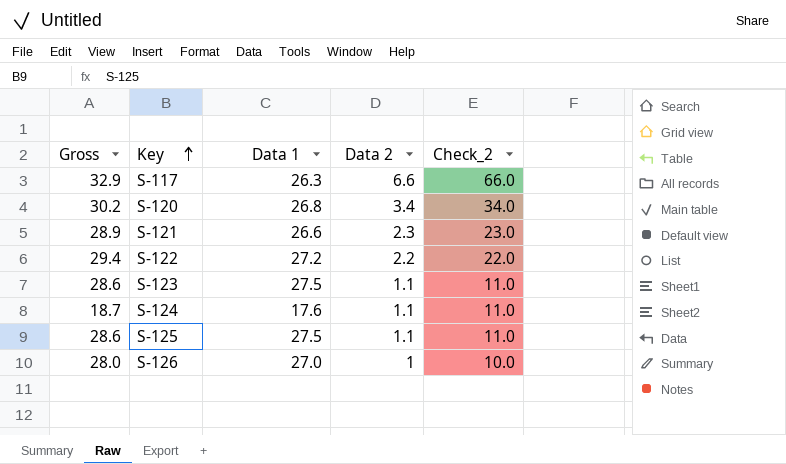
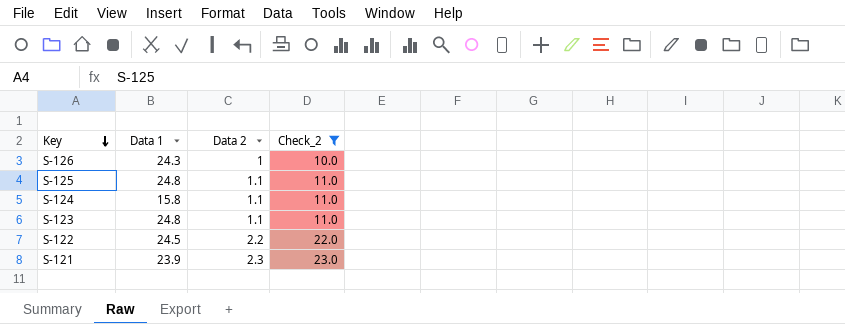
filter: none -> Check_2 <= 23.0
row order: Key ascending -> Key descending
column Gross | formula: [Data 1] + [Data 2] -> none
S-126 | Data 1: 27.0 -> 24.3
S-125 | Data 1: 27.5 -> 24.8
S-124 | Data 1: 17.6 -> 15.8
S-123 | Data 1: 27.5 -> 24.8
S-122 | Data 1: 27.2 -> 24.5
S-121 | Data 1: 26.6 -> 23.9

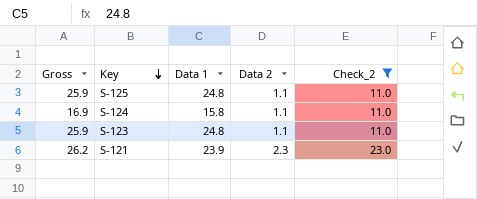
column Gross | formula: none -> [Data 1] + [Data 2]
row S-126: 24.3 | 1 | 10.0 -> none
row S-122: 24.5 | 2.2 | 22.0 -> none

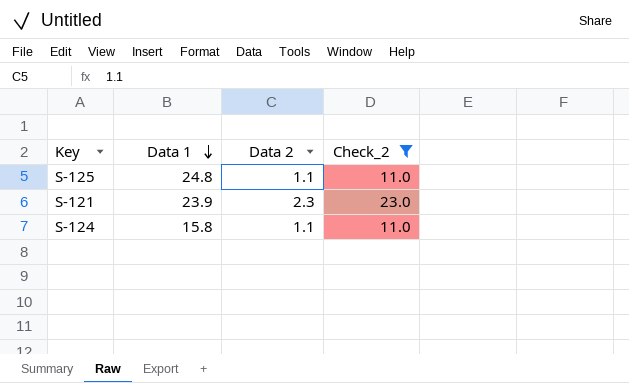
row order: Key descending -> Data 1 descending
column Gross | formula: [Data 1] + [Data 2] -> none
row S-123: 25.9 | 24.8 | 1.1 | 11.0 -> none

